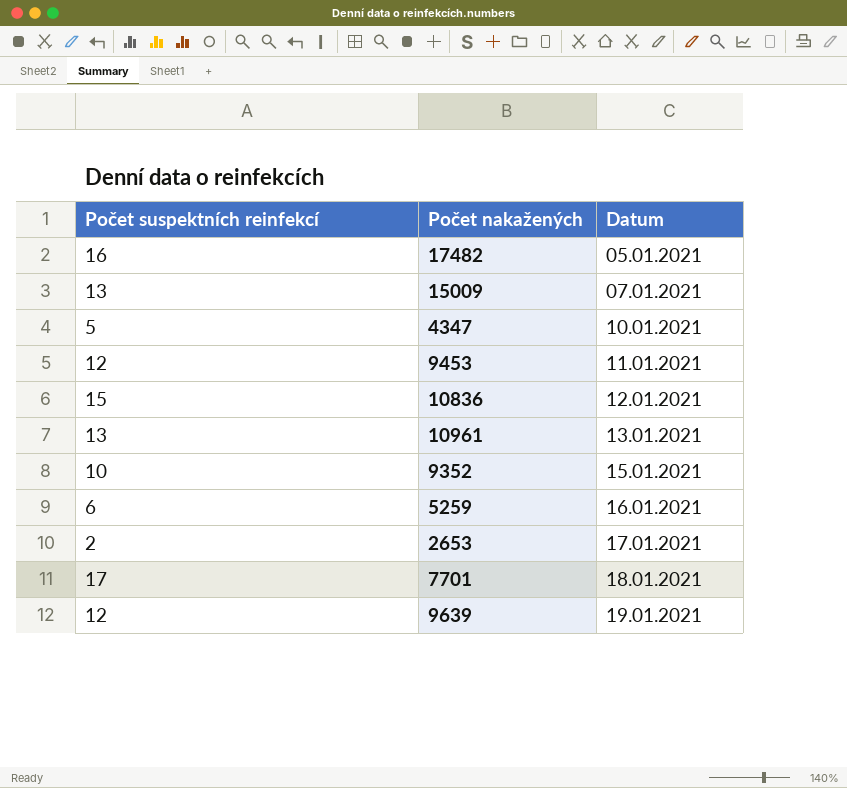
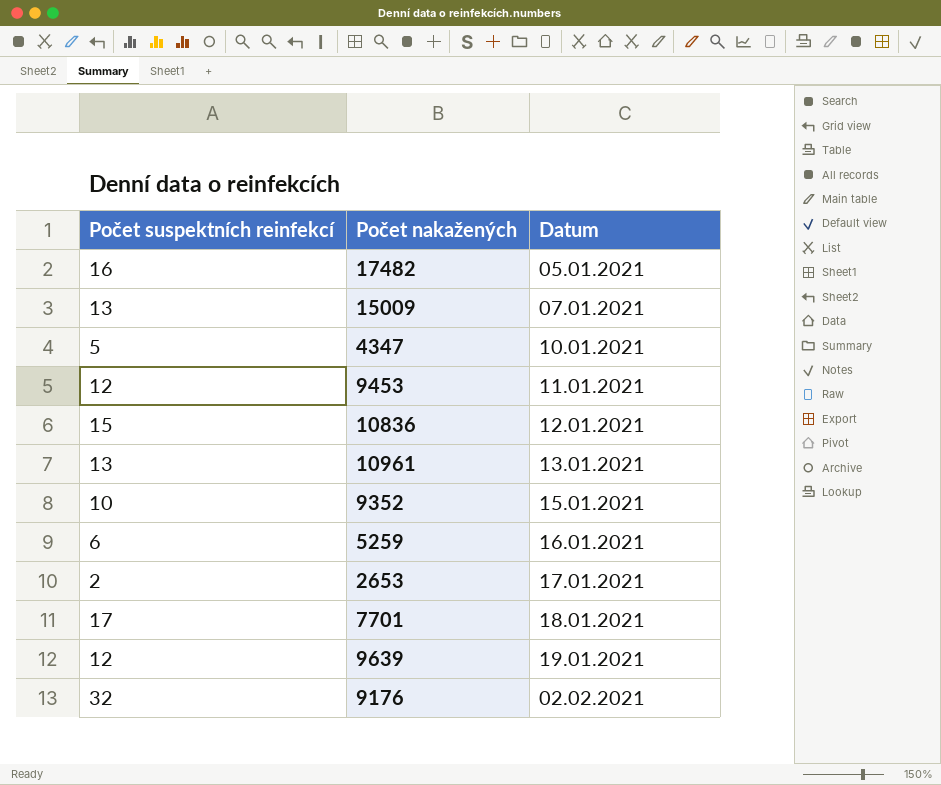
row 9176: none -> 32 | 02.02.2021

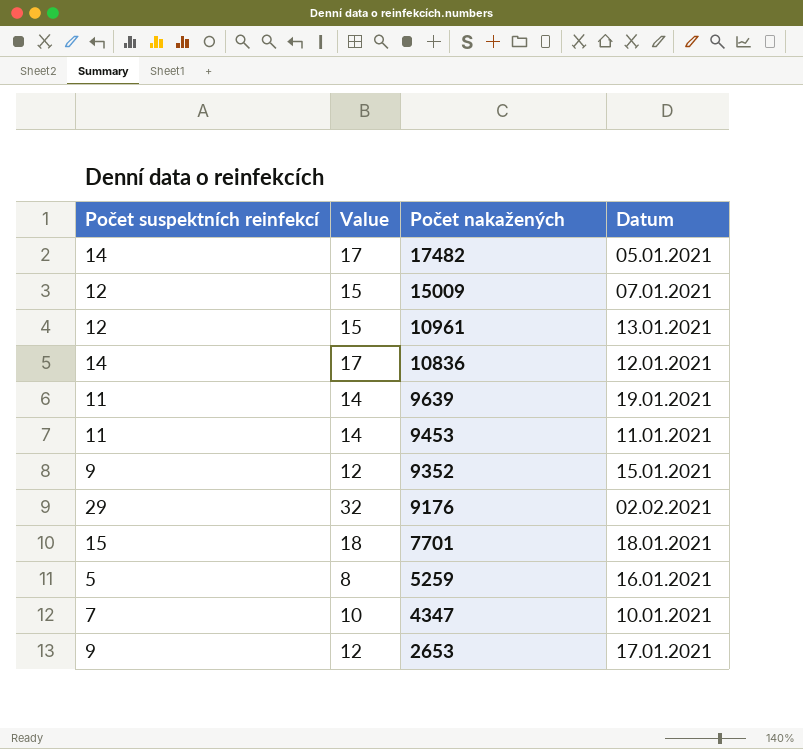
row order: Datum ascending -> Počet nakažených descending
column Value | formula: none -> [Počet suspektních reinfekcí] + 3
17482 | Počet suspektních reinfekcí: 16 -> 14
15009 | Počet suspektních reinfekcí: 13 -> 12
10961 | Počet suspektních reinfekcí: 13 -> 12
10836 | Počet suspektních reinfekcí: 15 -> 14
9639 | Počet suspektních reinfekcí: 12 -> 11
9453 | Počet suspektních reinfekcí: 12 -> 11
9352 | Počet suspektních reinfekcí: 10 -> 9
9176 | Počet suspektních reinfekcí: 32 -> 29
7701 | Počet suspektních reinfekcí: 17 -> 15
5259 | Počet suspektních reinfekcí: 6 -> 5
4347 | Počet suspektních reinfekcí: 5 -> 7
2653 | Počet suspektních reinfekcí: 2 -> 9

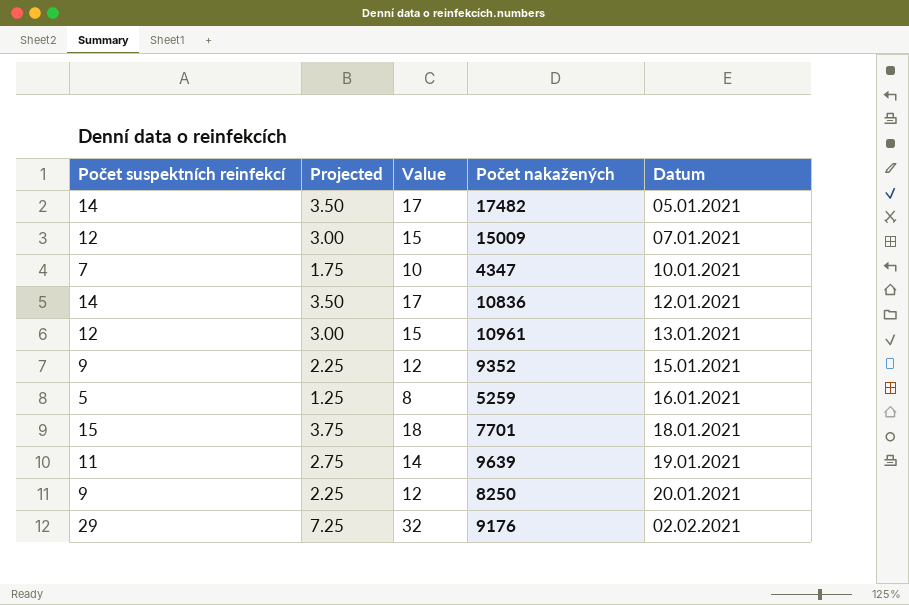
row order: Počet nakažených descending -> Datum ascending
column Projected | formula: none -> [Počet suspektních reinfekcí] * 0.25
row 9453: 11 | 14 | 11.01.2021 -> none
row 2653: 9 | 12 | 17.01.2021 -> none
row 8250: none -> 9 | 2.25 | 12 | 20.01.2021

